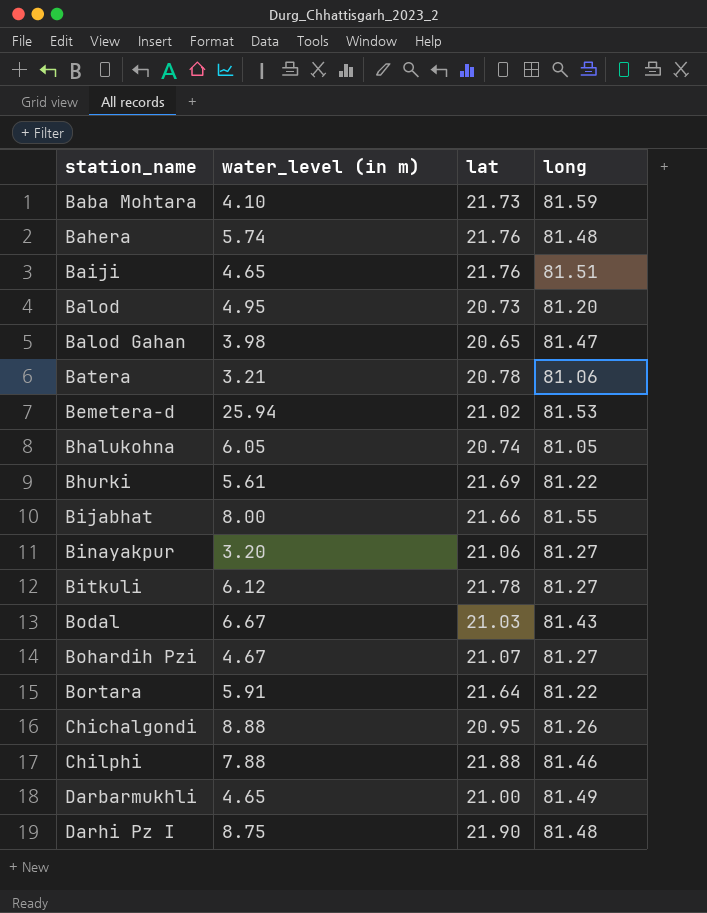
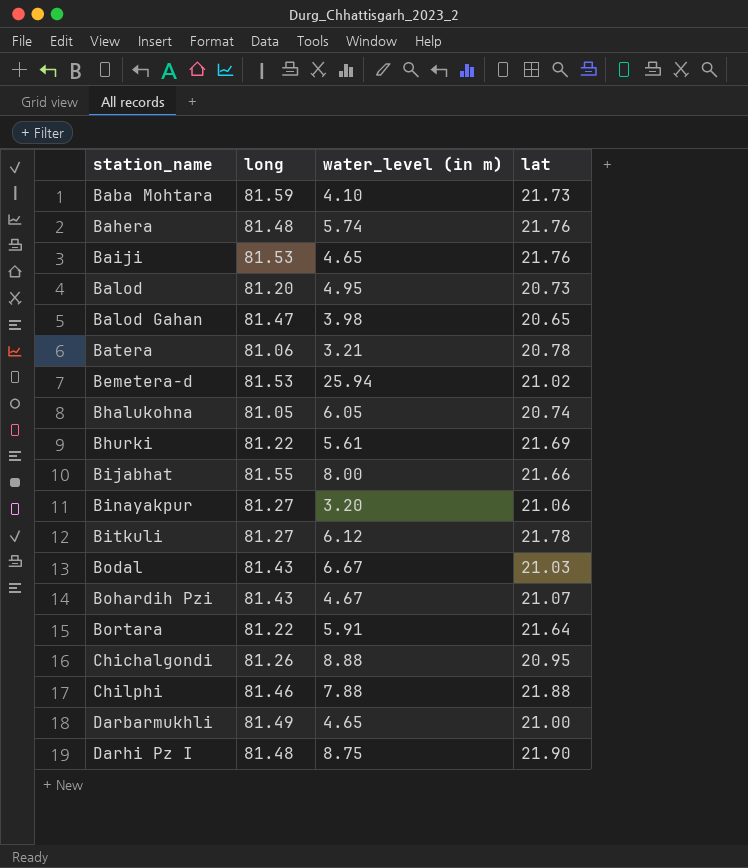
column long | position: 4 -> 2
Baiji | long: 81.51 -> 81.53
Bohardih Pzi | long: 81.27 -> 81.43

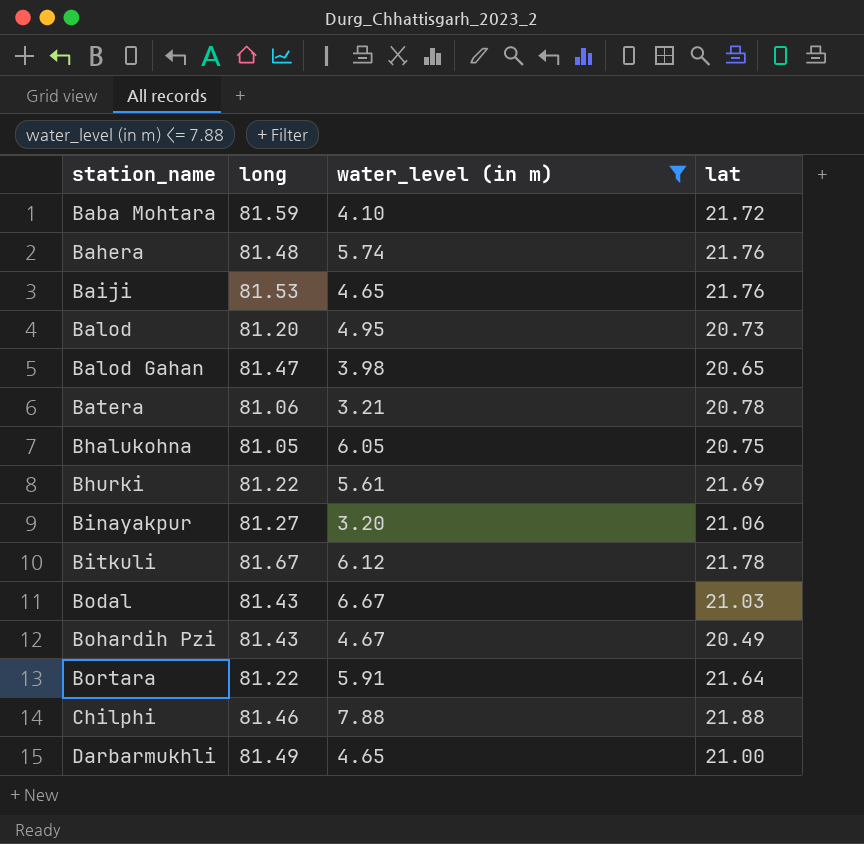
filter: none -> water_level (in m) <= 7.88
Baba Mohtara | lat: 21.73 -> 21.72
Bhalukohna | lat: 20.74 -> 20.75
Bitkuli | long: 81.27 -> 81.67
Bohardih Pzi | lat: 21.07 -> 20.49

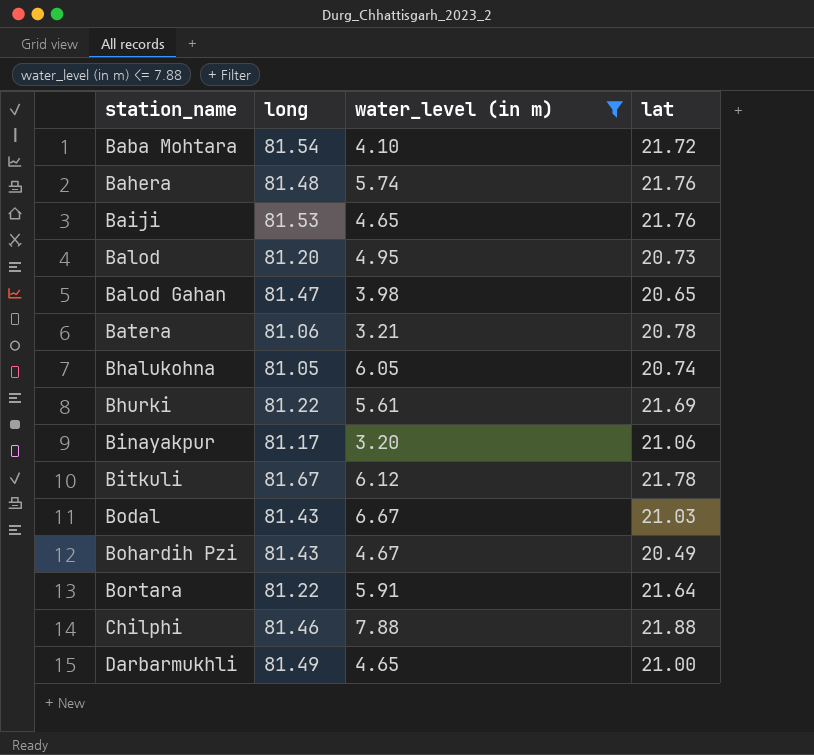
Baba Mohtara | long: 81.59 -> 81.54
Bhalukohna | lat: 20.75 -> 20.74
Binayakpur | long: 81.27 -> 81.17

